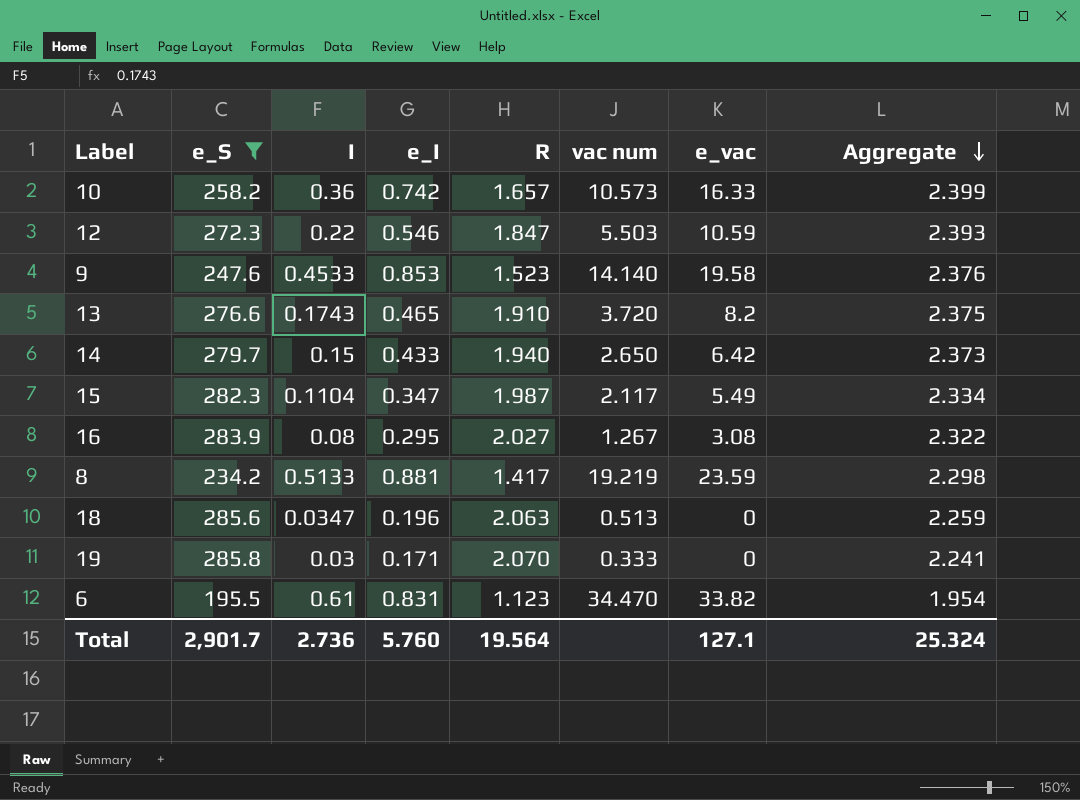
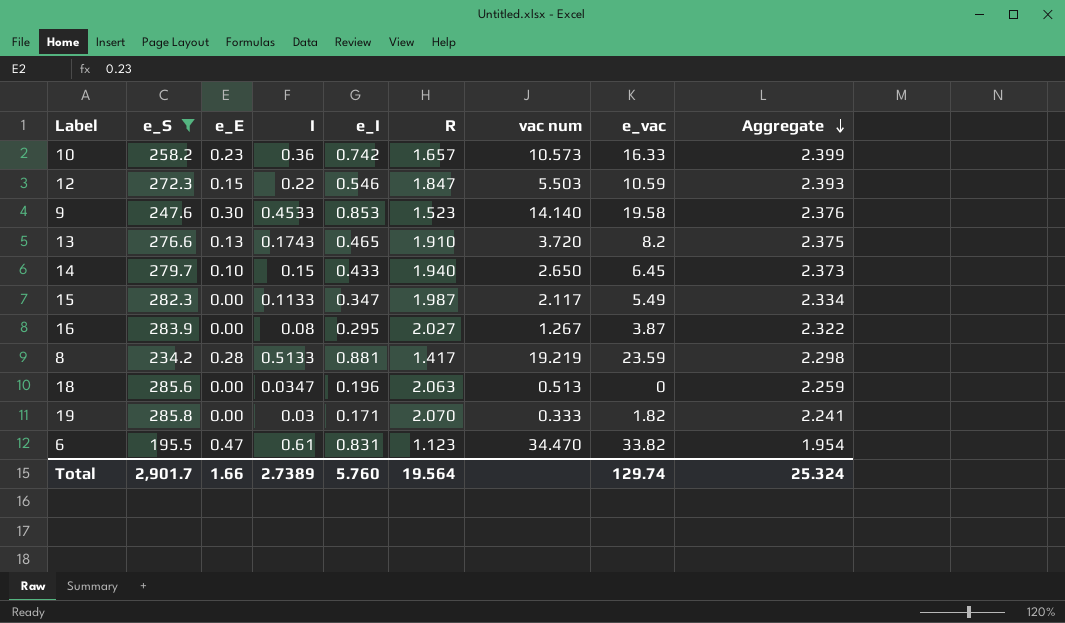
column e_E | position: none -> 3
14 | e_vac: 6.42 -> 6.45
15 | I: 0.1104 -> 0.1133
16 | e_vac: 3.08 -> 3.87
19 | e_vac: 0 -> 1.82
Total | I: 2.736 -> 2.7389
Total | e_vac: 127.1 -> 129.74

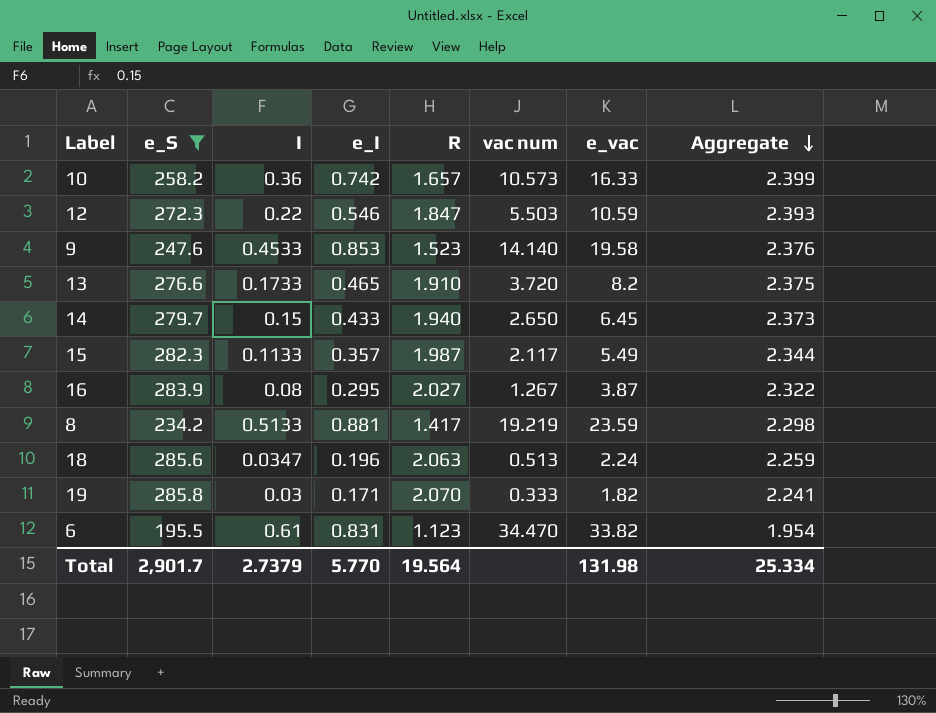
column e_E | position: 3 -> none
13 | I: 0.1743 -> 0.1733
15 | e_I: 0.347 -> 0.357
15 | Aggregate: 2.334 -> 2.344
18 | e_vac: 0 -> 2.24
Total | I: 2.7389 -> 2.7379
Total | e_I: 5.760 -> 5.770
Total | e_vac: 129.74 -> 131.98
Total | Aggregate: 25.324 -> 25.334

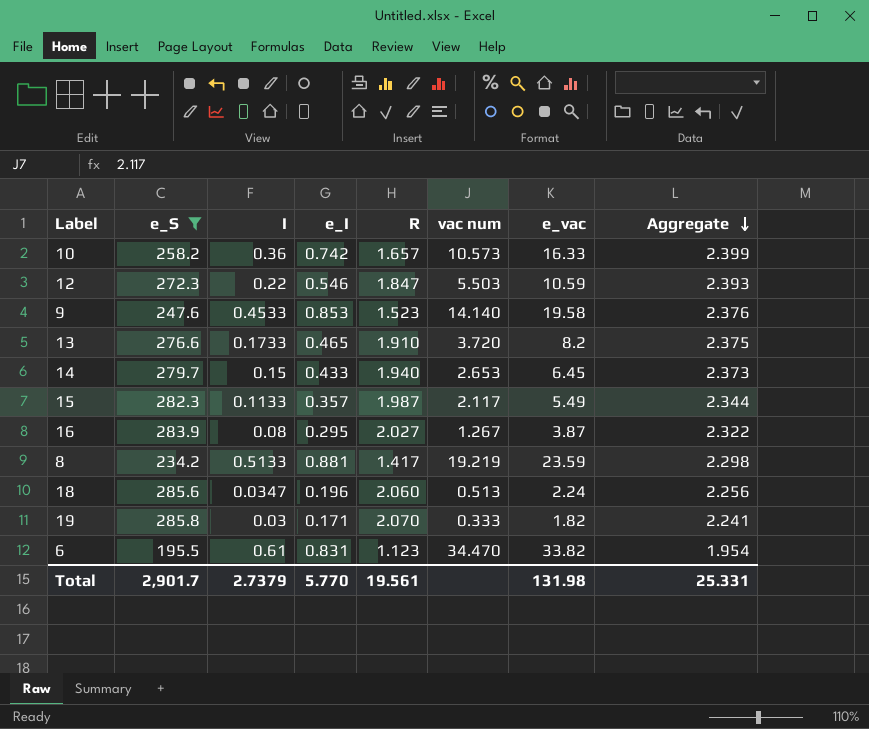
14 | vac num: 2.650 -> 2.653
18 | R: 2.063 -> 2.060
18 | Aggregate: 2.259 -> 2.256
Total | R: 19.564 -> 19.561
Total | Aggregate: 25.334 -> 25.331

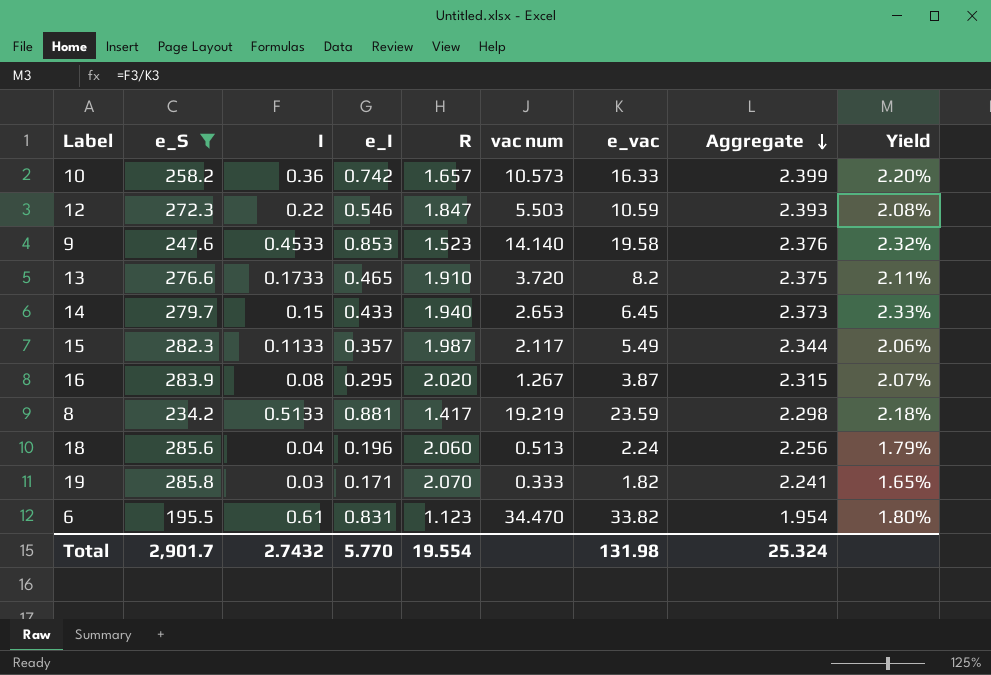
column Yield | formula: none -> [I] / [e_vac]
16 | R: 2.027 -> 2.020
16 | Aggregate: 2.322 -> 2.315
18 | I: 0.0347 -> 0.04
Total | I: 2.7379 -> 2.7432
Total | R: 19.561 -> 19.554
Total | Aggregate: 25.331 -> 25.324

